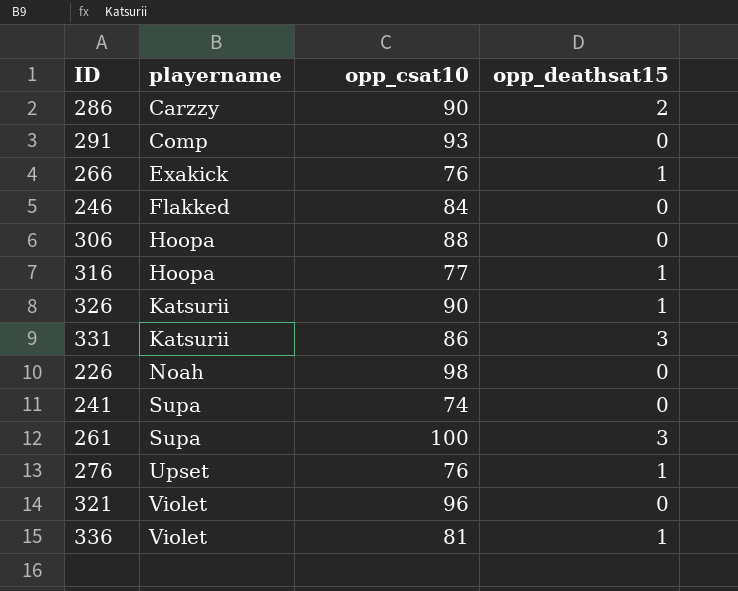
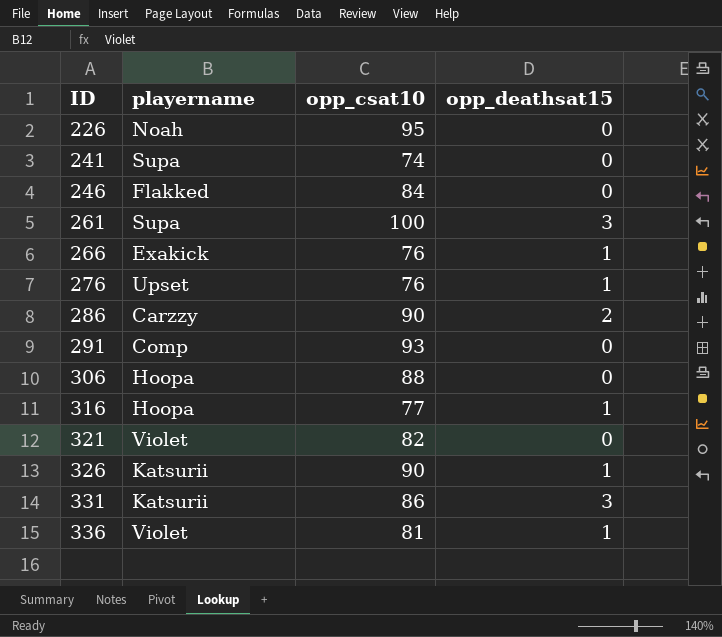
row order: playername ascending -> ID ascending
226 | opp_csat10: 98 -> 95
321 | opp_csat10: 96 -> 82

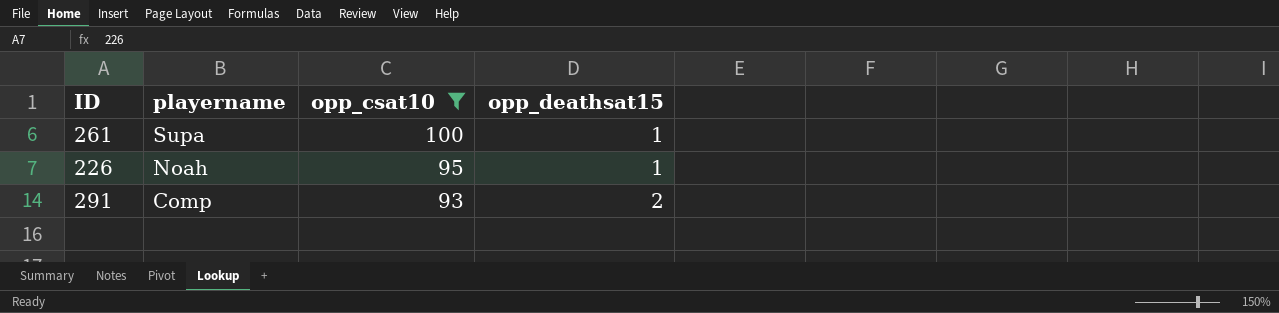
filter: none -> opp_csat10 >= 93
row order: ID ascending -> playername descending
261 | opp_deathsat15: 3 -> 1
226 | opp_deathsat15: 0 -> 1
291 | opp_deathsat15: 0 -> 2

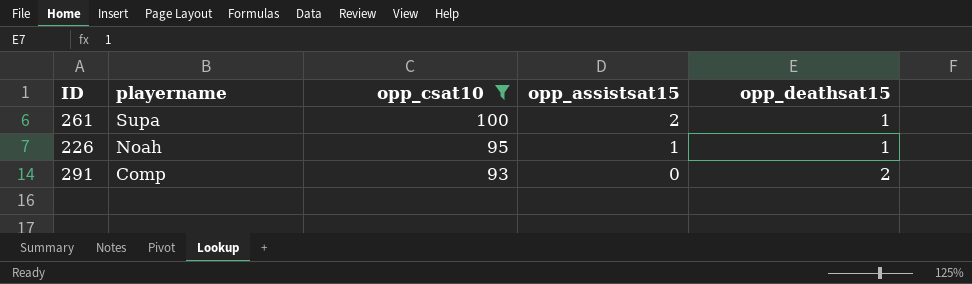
column opp_assistsat15 | position: none -> 4

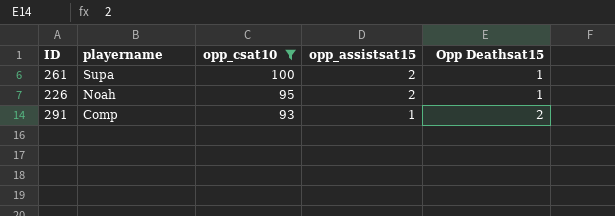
column name: opp_deathsat15 -> Opp Deathsat15
226 | opp_assistsat15: 1 -> 2
291 | opp_assistsat15: 0 -> 1

